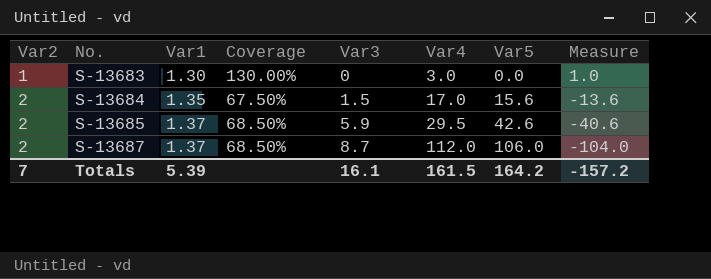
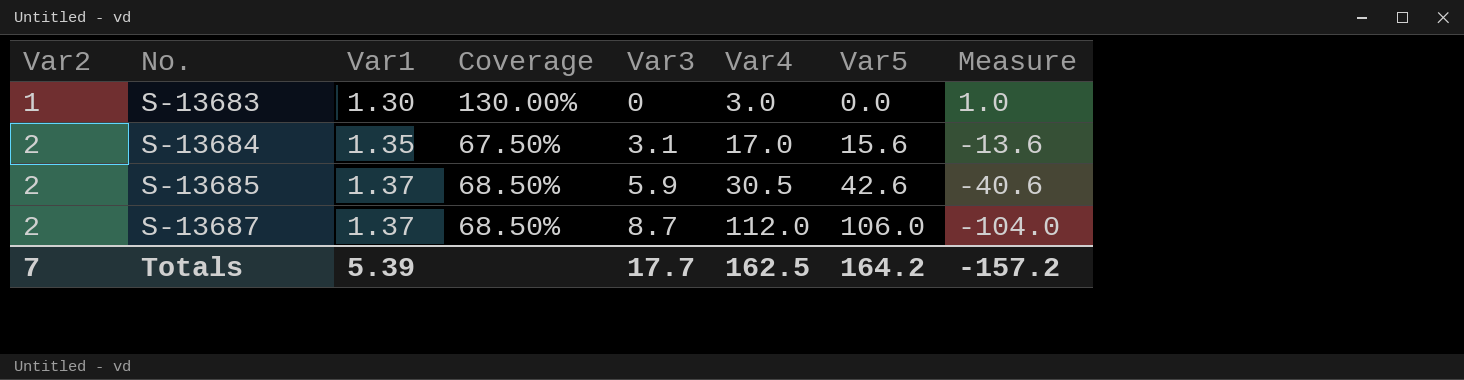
S-13684 | Var3: 1.5 -> 3.1
S-13685 | Var4: 29.5 -> 30.5
Totals | Var3: 16.1 -> 17.7
Totals | Var4: 161.5 -> 162.5

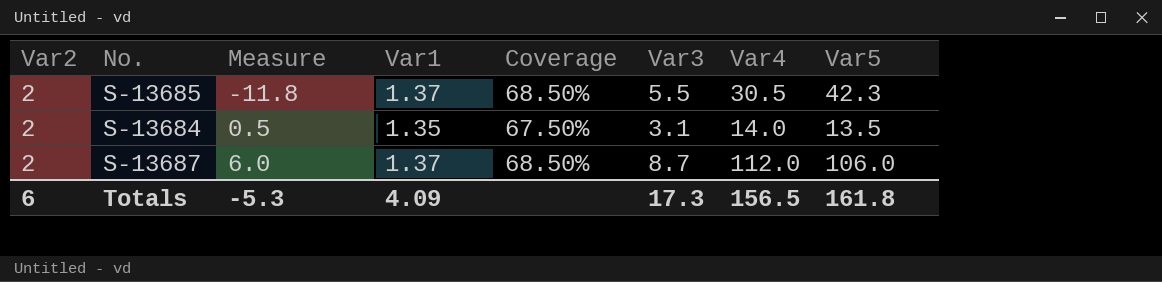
row order: Var2 ascending -> Measure ascending
column Measure | formula: [Var2] - [Var5] -> [Var4] - [Var5]
column Measure | position: 8 -> 3
row S-13683: 1 | 1.30 | 130.00% | 0 | 3.0 | 0.0 | 1.0 -> none
S-13685 | Var3: 5.9 -> 5.5
S-13685 | Var5: 42.6 -> 42.3
S-13684 | Var4: 17.0 -> 14.0
S-13684 | Var5: 15.6 -> 13.5
Totals | Var2: 7 -> 6
Totals | Measure: -157.2 -> -5.3
Totals | Var1: 5.39 -> 4.09
Totals | Var3: 17.7 -> 17.3
Totals | Var4: 162.5 -> 156.5
Totals | Var5: 164.2 -> 161.8

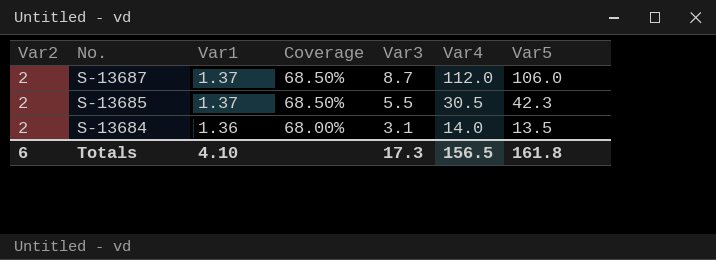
row order: Measure ascending -> No. descending
column Measure | formula: [Var4] - [Var5] -> none
S-13684 | Var1: 1.35 -> 1.36
S-13684 | Coverage: 67.50% -> 68.00%
Totals | Var1: 4.09 -> 4.10

